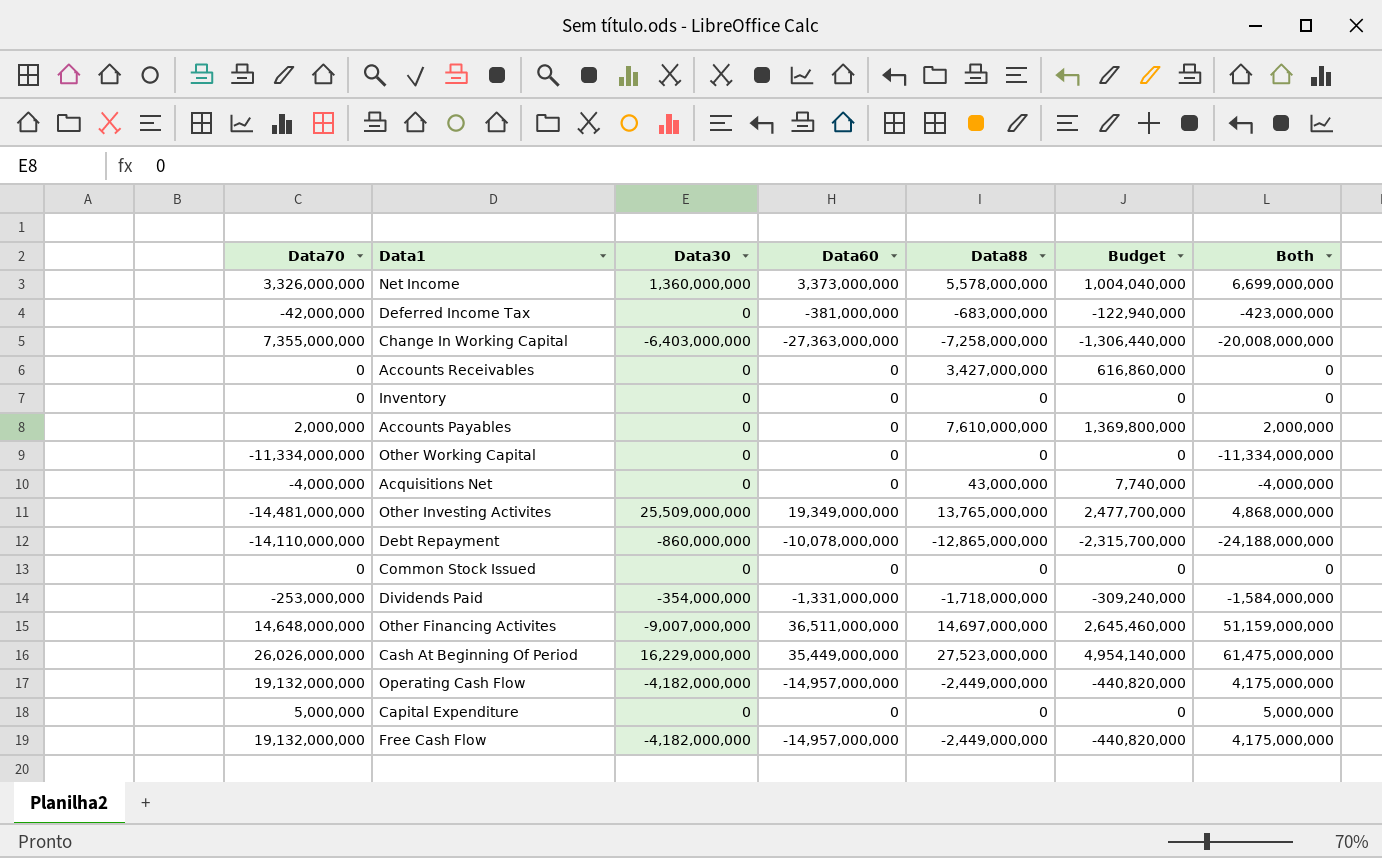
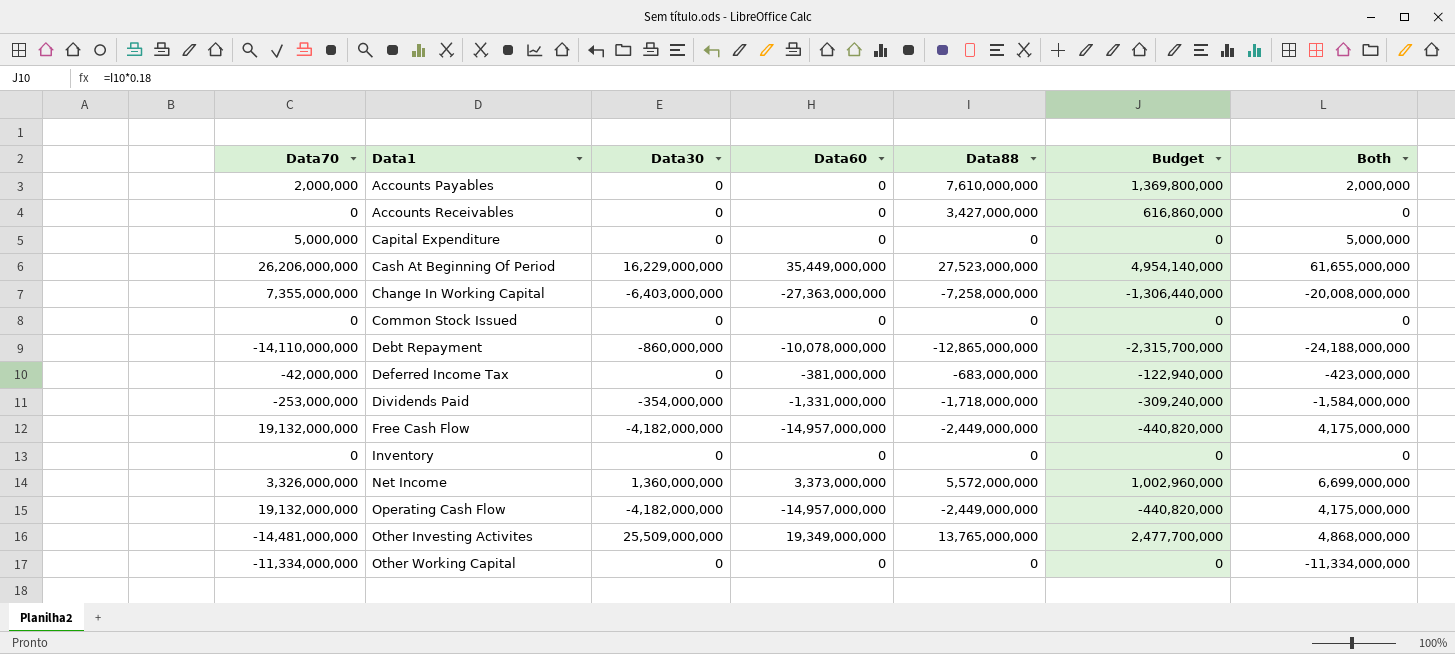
row order: none -> Data1 ascending
row Acquisitions Net: -4,000,000 | 0 | 0 | 43,000,000 | 7,740,000 | -4,000,000 -> none
row Other Financing Activites: 14,648,000,000 | -9,007,000,000 | 36,511,000,000 | 14,697,000,000 | 2,645,460,000 | 51,159,000,000 -> none
Cash At Beginning Of Period | Data70: 26,026,000,000 -> 26,206,000,000
Cash At Beginning Of Period | Both: 61,475,000,000 -> 61,655,000,000
Net Income | Data88: 5,578,000,000 -> 5,572,000,000
Net Income | Budget: 1,004,040,000 -> 1,002,960,000

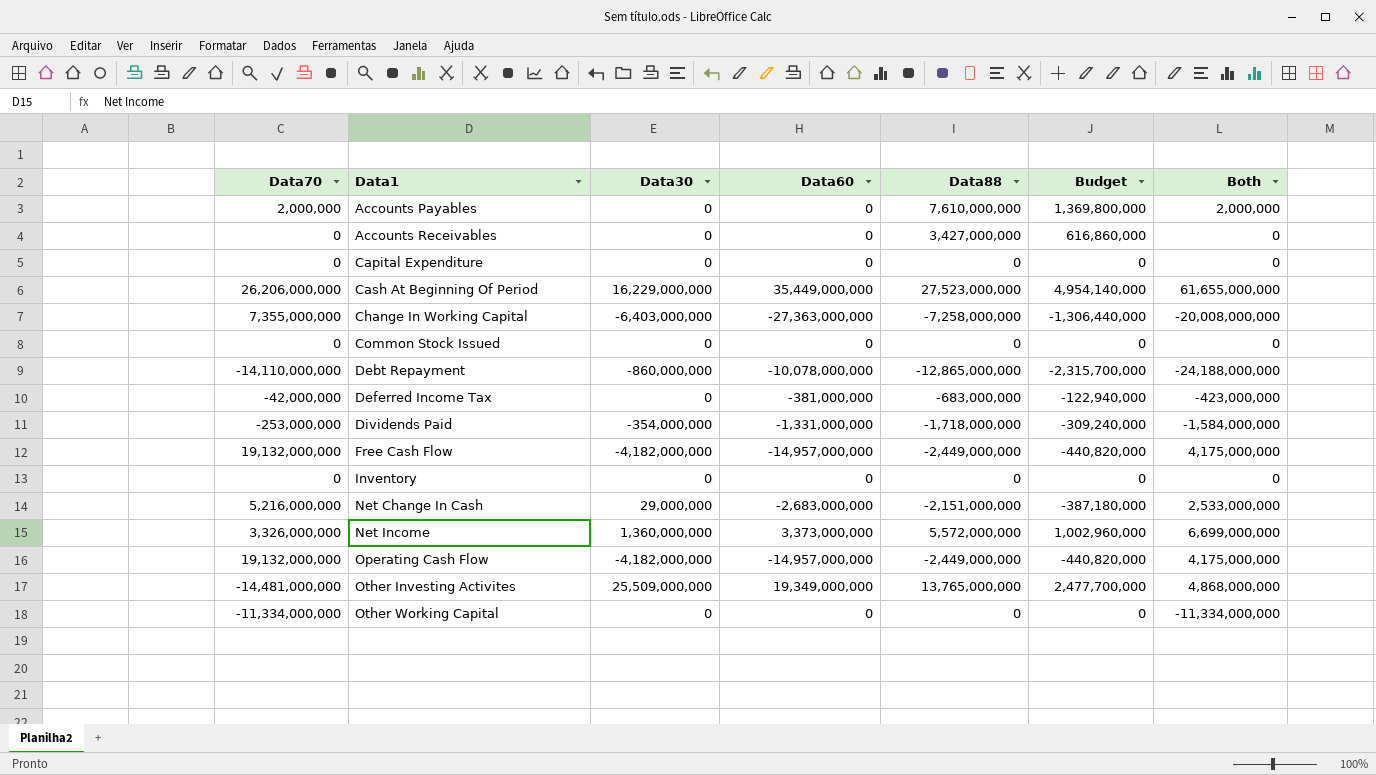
Capital Expenditure | Data70: 5,000,000 -> 0
Capital Expenditure | Both: 5,000,000 -> 0
row Net Change In Cash: none -> 5,216,000,000 | 29,000,000 | -2,683,000,000 | -2,151,000,000 | -387,180,000 | 2,533,000,000

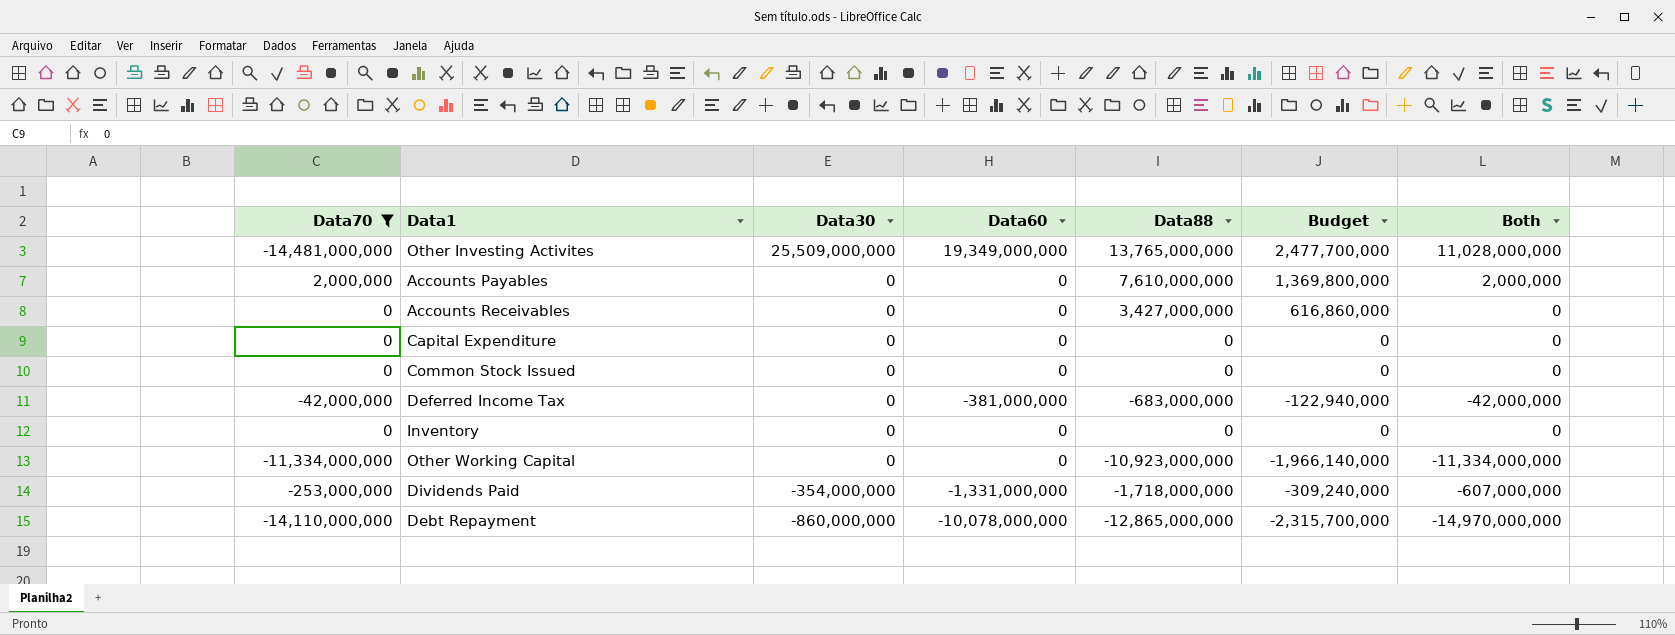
filter: none -> Data70 <= 2,000,000
row order: Data1 ascending -> Data30 descending
column Both | formula: [Data70] + [Data60] -> [Data70] + [Data30]
Other Working Capital | Data88: 0 -> -10,923,000,000
Other Working Capital | Budget: 0 -> -1,966,140,000

